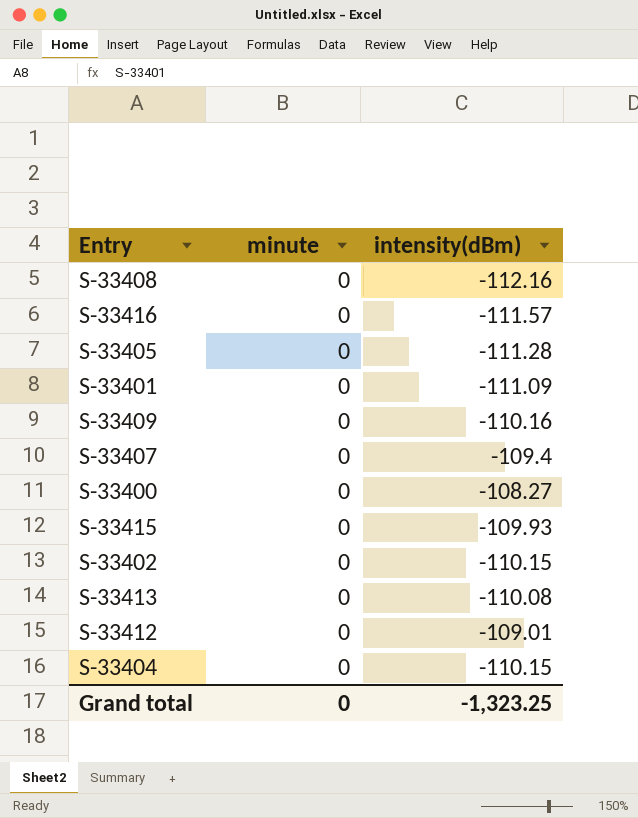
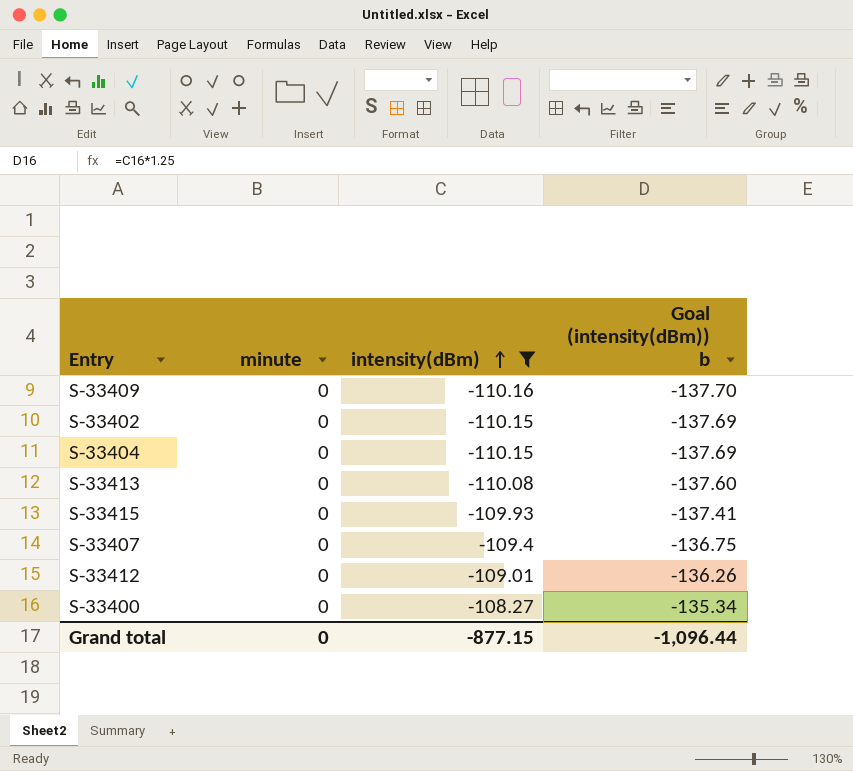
filter: none -> intensity(dBm) >= -110.16
row order: none -> intensity(dBm) ascending
column Goal (intensity(dBm)) b | formula: none -> [intensity(dBm)] * 1.25
Grand total | intensity(dBm): -1,323.25 -> -877.15

